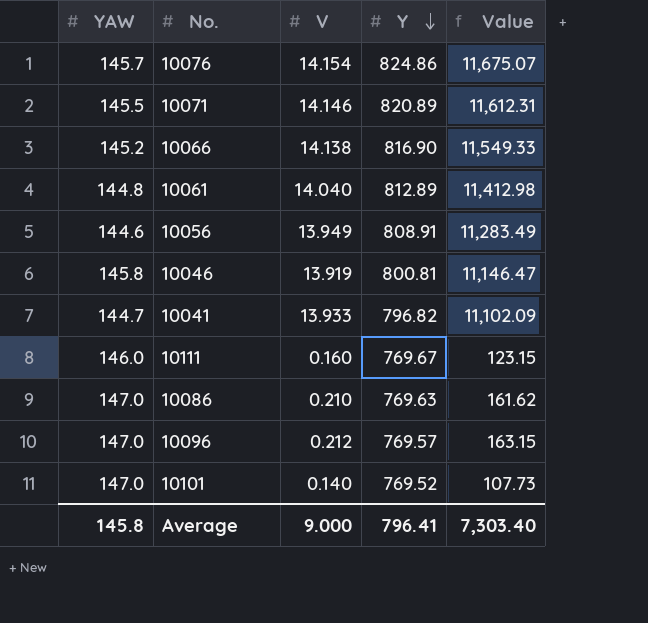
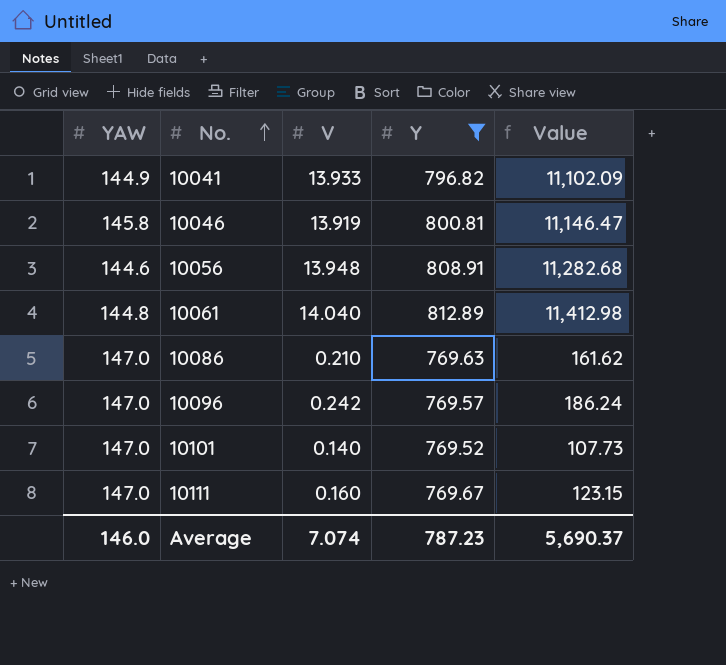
filter: none -> Y <= 812.89
row order: Y descending -> No. ascending
10041 | YAW: 144.7 -> 144.9
10056 | V: 13.949 -> 13.948
10056 | Value: 11,283.49 -> 11,282.68
10096 | V: 0.212 -> 0.242
10096 | Value: 163.15 -> 186.24
10111 | YAW: 146.0 -> 147.0
Average | YAW: 145.8 -> 146.0
Average | V: 9.000 -> 7.074
Average | Y: 796.41 -> 787.23
Average | Value: 7,303.40 -> 5,690.37

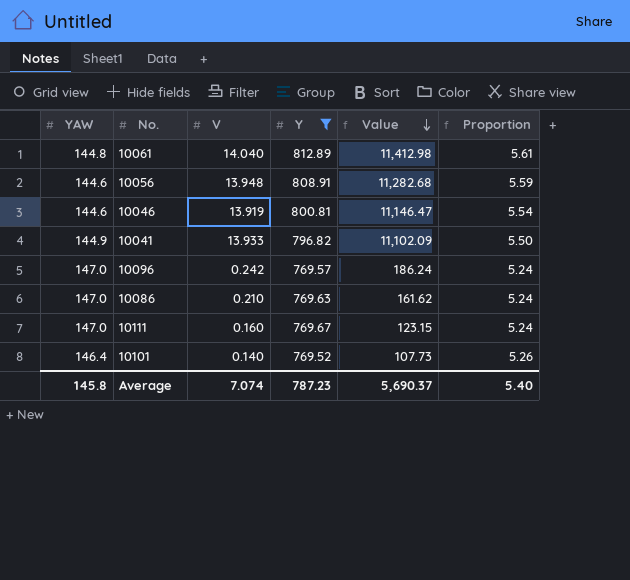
row order: No. ascending -> Value descending
column Proportion | formula: none -> [Y] / [YAW]
10046 | YAW: 145.8 -> 144.6
10101 | YAW: 147.0 -> 146.4
Average | YAW: 146.0 -> 145.8

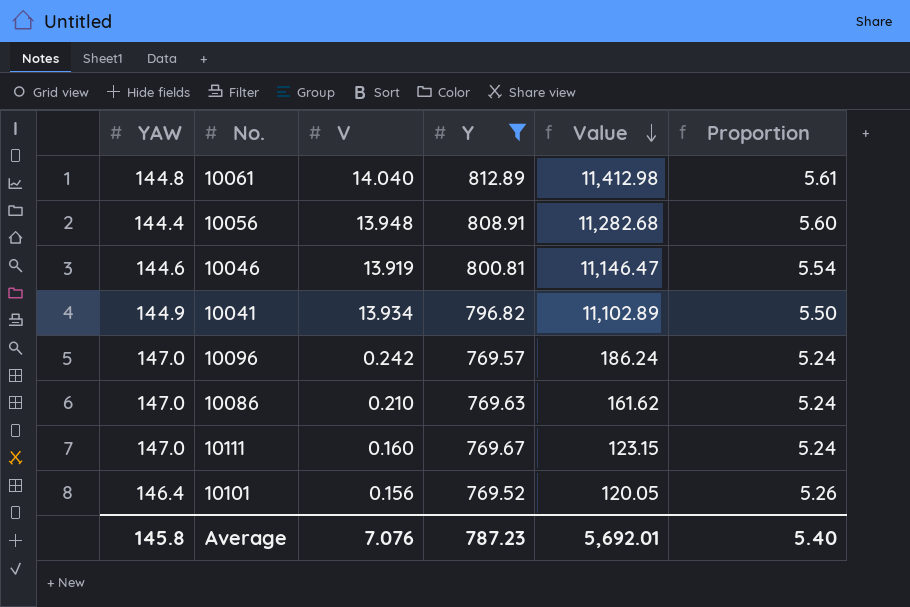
10056 | YAW: 144.6 -> 144.4
10056 | Proportion: 5.59 -> 5.60
10041 | V: 13.933 -> 13.934
10041 | Value: 11,102.09 -> 11,102.89
10101 | V: 0.140 -> 0.156
10101 | Value: 107.73 -> 120.05
Average | V: 7.074 -> 7.076
Average | Value: 5,690.37 -> 5,692.01

